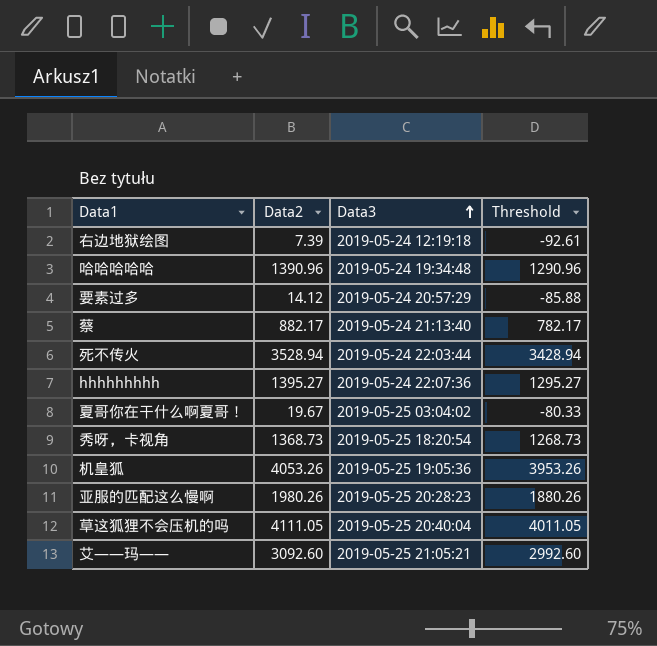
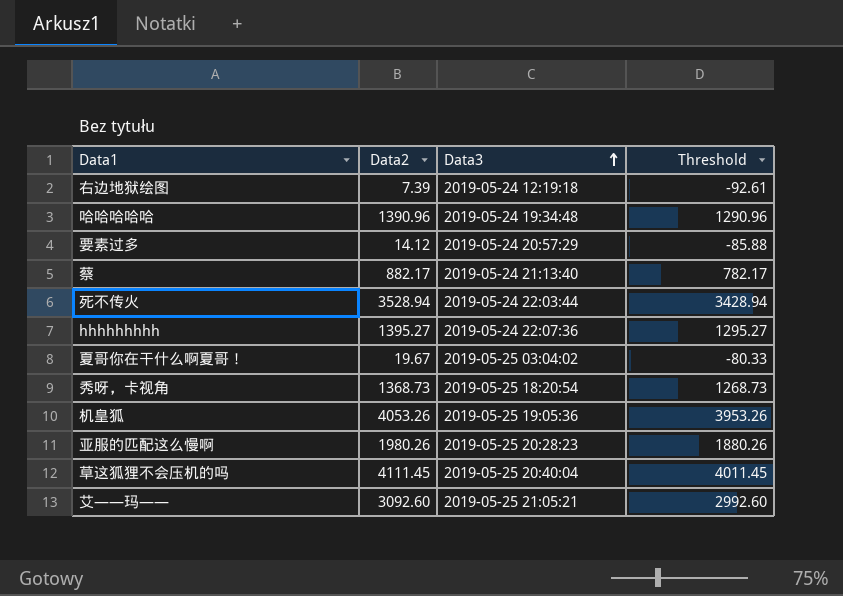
草这狐狸不会压机的吗 | Data2: 4111.05 -> 4111.45
草这狐狸不会压机的吗 | Threshold: 4011.05 -> 4011.45

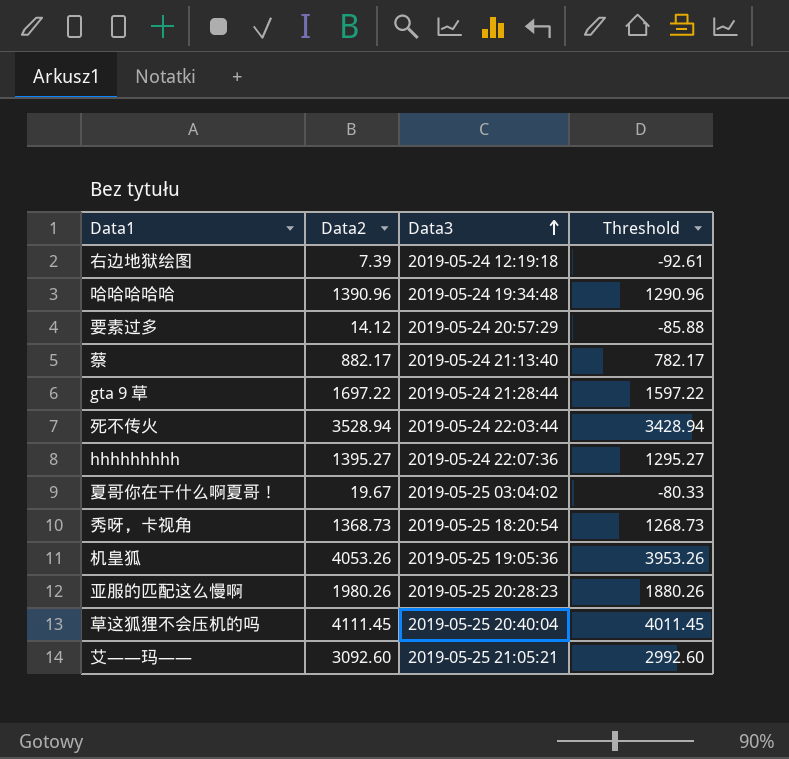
row gta 9 草: none -> 1697.22 | 2019-05-24 21:28:44 | 1597.22

